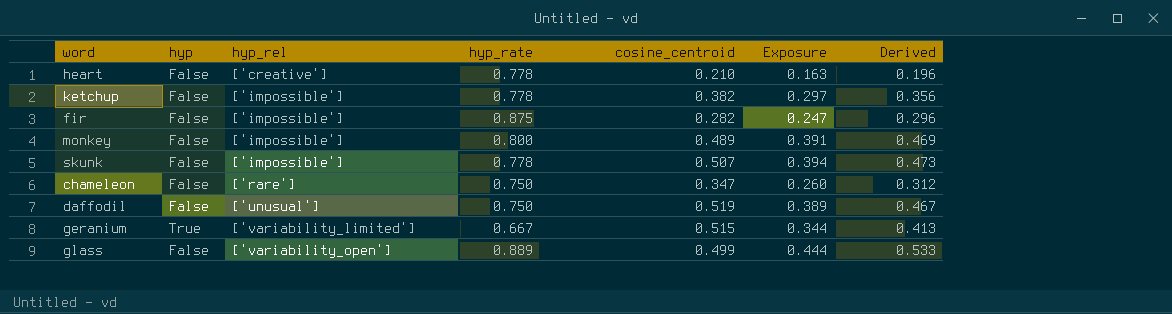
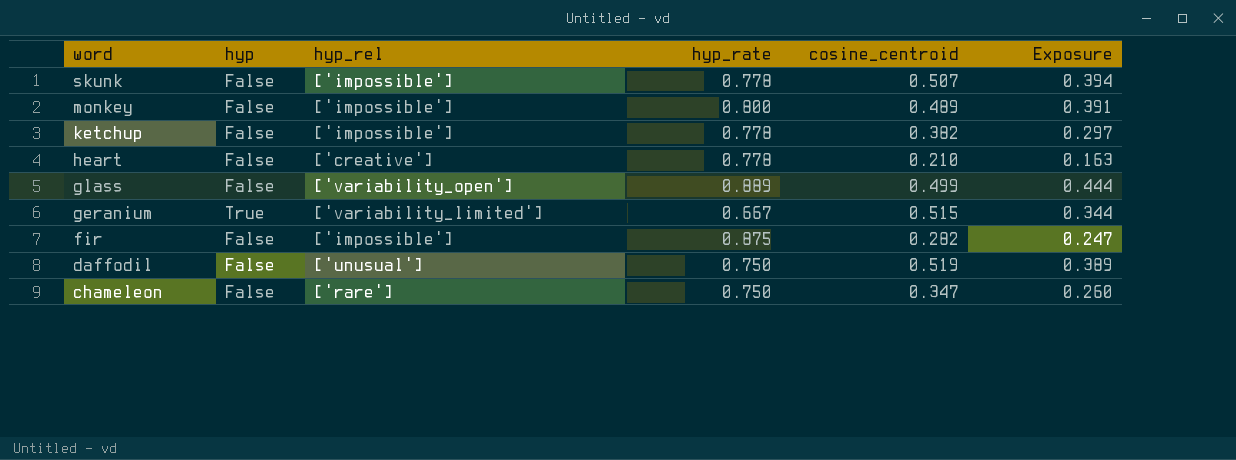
row order: hyp_rel ascending -> word descending
column Derived | formula: [Exposure] * 1.2 -> none

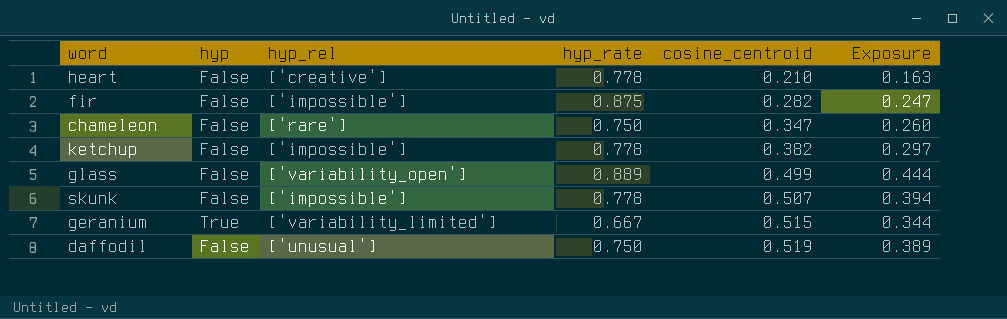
row order: word descending -> cosine_centroid ascending
row monkey: False | ['impossible'] | 0.800 | 0.489 | 0.391 -> none

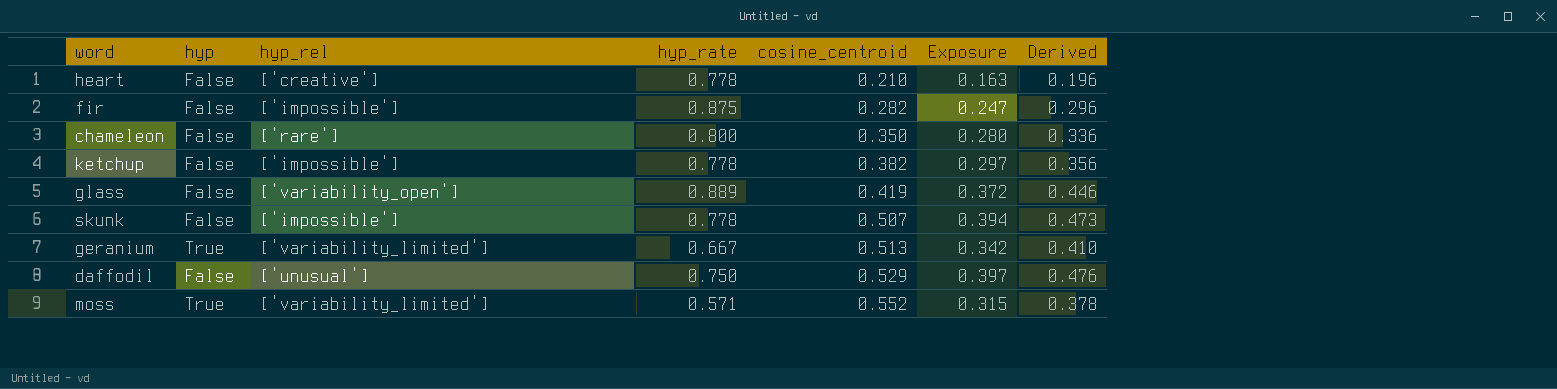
column Derived | formula: none -> [Exposure] * 1.2
chameleon | hyp_rate: 0.750 -> 0.800
chameleon | cosine_centroid: 0.347 -> 0.350
chameleon | Exposure: 0.260 -> 0.280
glass | cosine_centroid: 0.499 -> 0.419
glass | Exposure: 0.444 -> 0.372
geranium | cosine_centroid: 0.515 -> 0.513
geranium | Exposure: 0.344 -> 0.342
daffodil | cosine_centroid: 0.519 -> 0.529
daffodil | Exposure: 0.389 -> 0.397
row moss: none -> True | ['variability_limited'] | 0.571 | 0.552 | 0.315 | 0.378

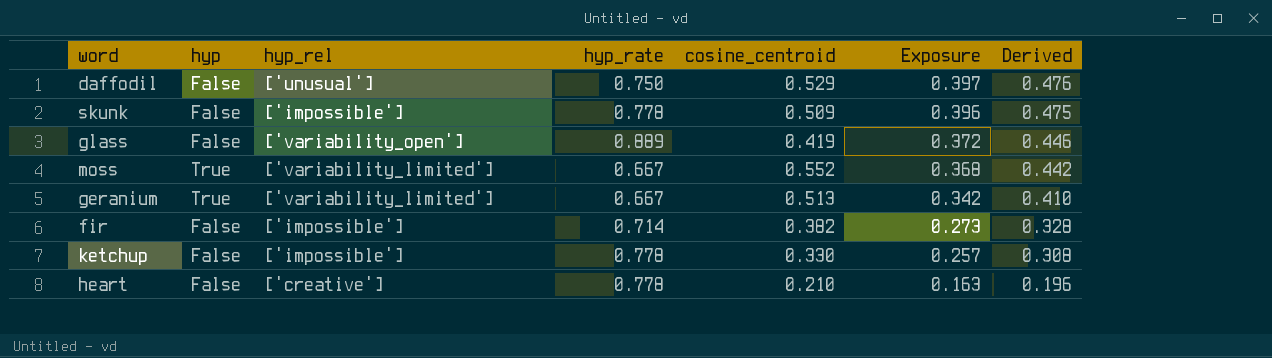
row order: cosine_centroid ascending -> Exposure descending
row chameleon: False | ['rare'] | 0.800 | 0.350 | 0.280 | 0.336 -> none
skunk | cosine_centroid: 0.507 -> 0.509
skunk | Exposure: 0.394 -> 0.396
skunk | Derived: 0.473 -> 0.475
moss | hyp_rate: 0.571 -> 0.667
moss | Exposure: 0.315 -> 0.368
moss | Derived: 0.378 -> 0.442
fir | hyp_rate: 0.875 -> 0.714
fir | cosine_centroid: 0.282 -> 0.382
fir | Exposure: 0.247 -> 0.273
fir | Derived: 0.296 -> 0.328
ketchup | cosine_centroid: 0.382 -> 0.330
ketchup | Exposure: 0.297 -> 0.257
ketchup | Derived: 0.356 -> 0.308

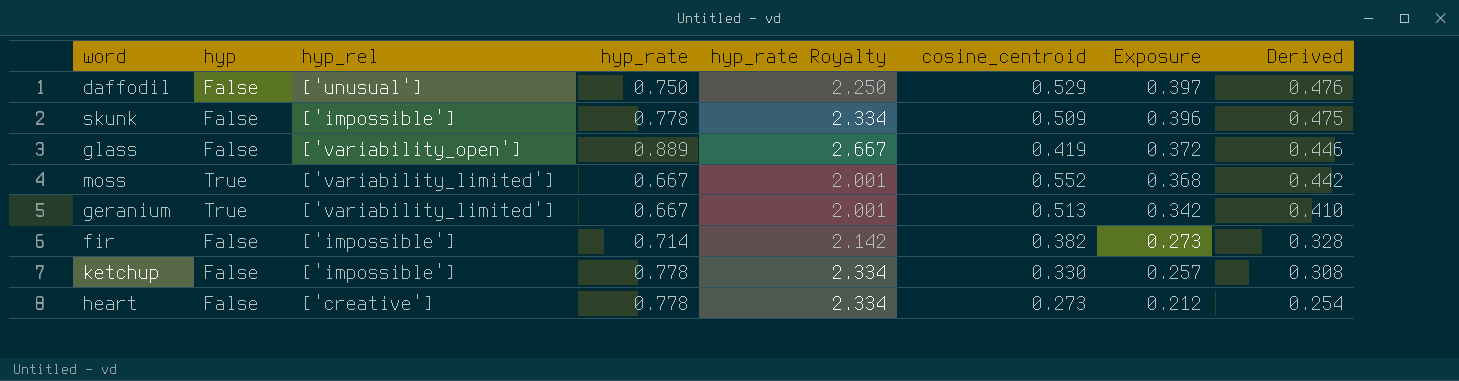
column hyp_rate Royalty | formula: none -> [hyp_rate] * 3
heart | cosine_centroid: 0.210 -> 0.273
heart | Exposure: 0.163 -> 0.212
heart | Derived: 0.196 -> 0.254

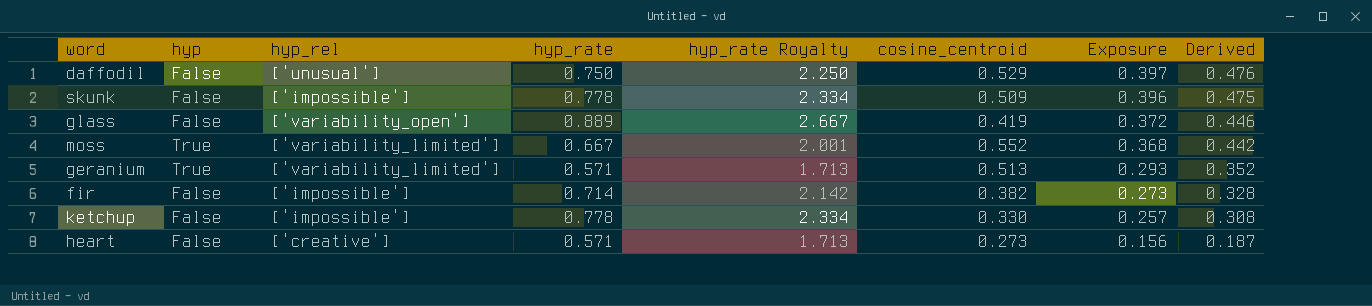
geranium | hyp_rate: 0.667 -> 0.571
geranium | hyp_rate Royalty: 2.001 -> 1.713
geranium | Exposure: 0.342 -> 0.293
geranium | Derived: 0.410 -> 0.352
heart | hyp_rate: 0.778 -> 0.571
heart | hyp_rate Royalty: 2.334 -> 1.713
heart | Exposure: 0.212 -> 0.156
heart | Derived: 0.254 -> 0.187

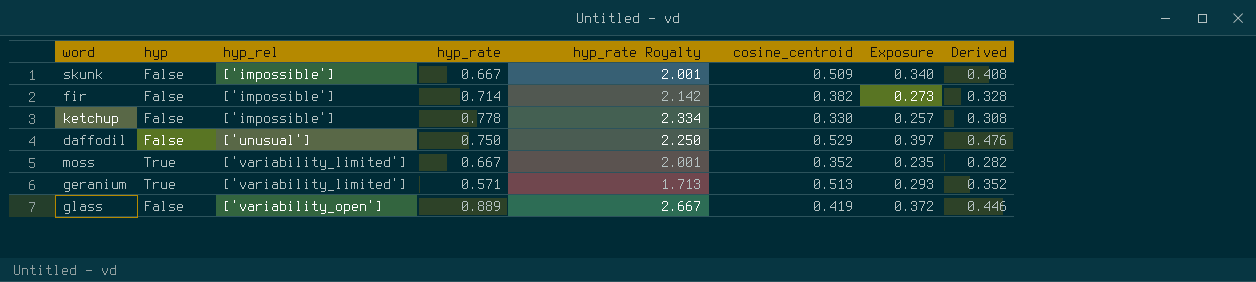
row order: Exposure descending -> hyp_rel ascending
row heart: False | ['creative'] | 0.571 | 1.713 | 0.273 | 0.156 | 0.187 -> none
skunk | hyp_rate: 0.778 -> 0.667
skunk | hyp_rate Royalty: 2.334 -> 2.001
skunk | Exposure: 0.396 -> 0.340
skunk | Derived: 0.475 -> 0.408
moss | cosine_centroid: 0.552 -> 0.352
moss | Exposure: 0.368 -> 0.235
moss | Derived: 0.442 -> 0.282

